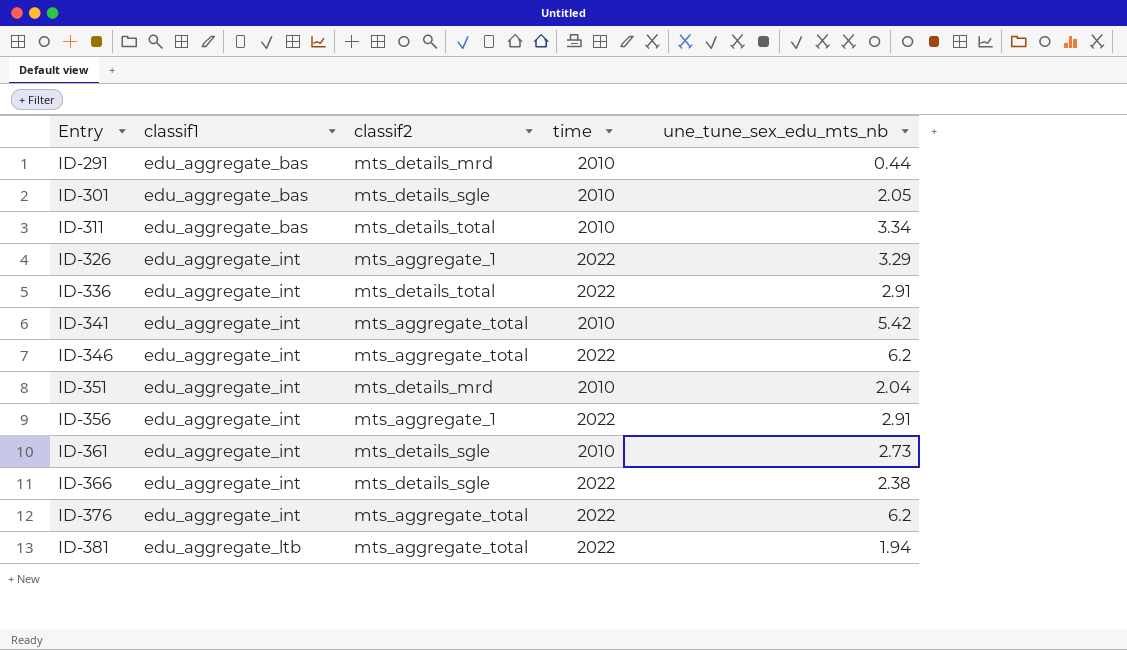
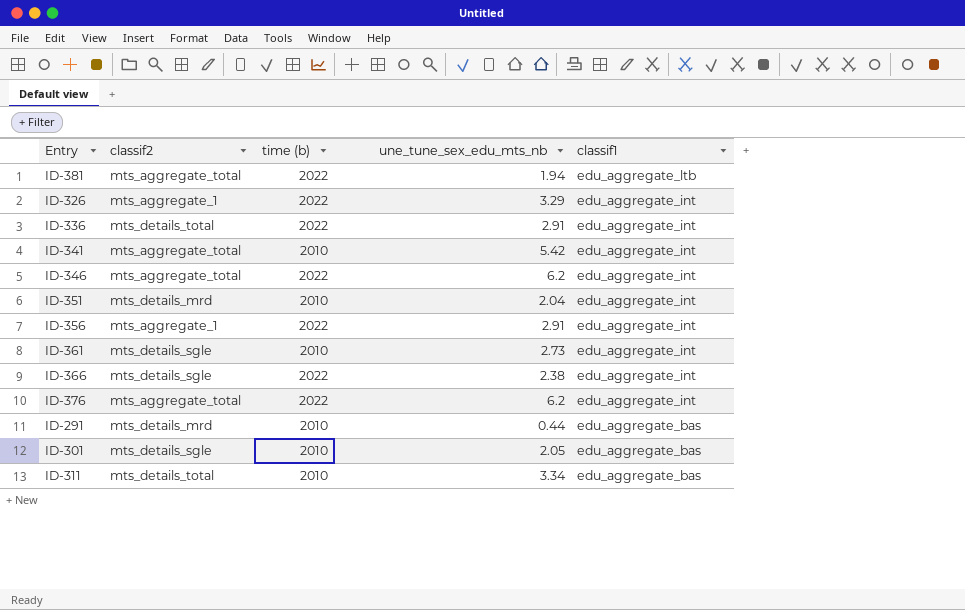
row order: Entry ascending -> classif1 descending
column name: time -> time (b)
column classif1 | position: 2 -> 5

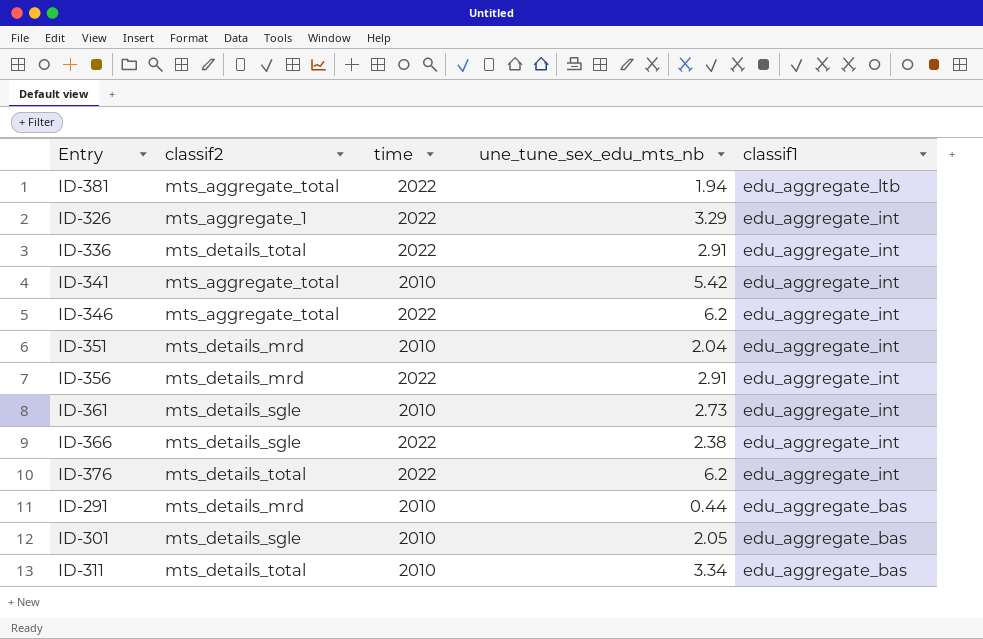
column name: time (b) -> time
ID-356 | classif2: mts_aggregate_1 -> mts_details_mrd
ID-376 | classif2: mts_aggregate_total -> mts_details_total

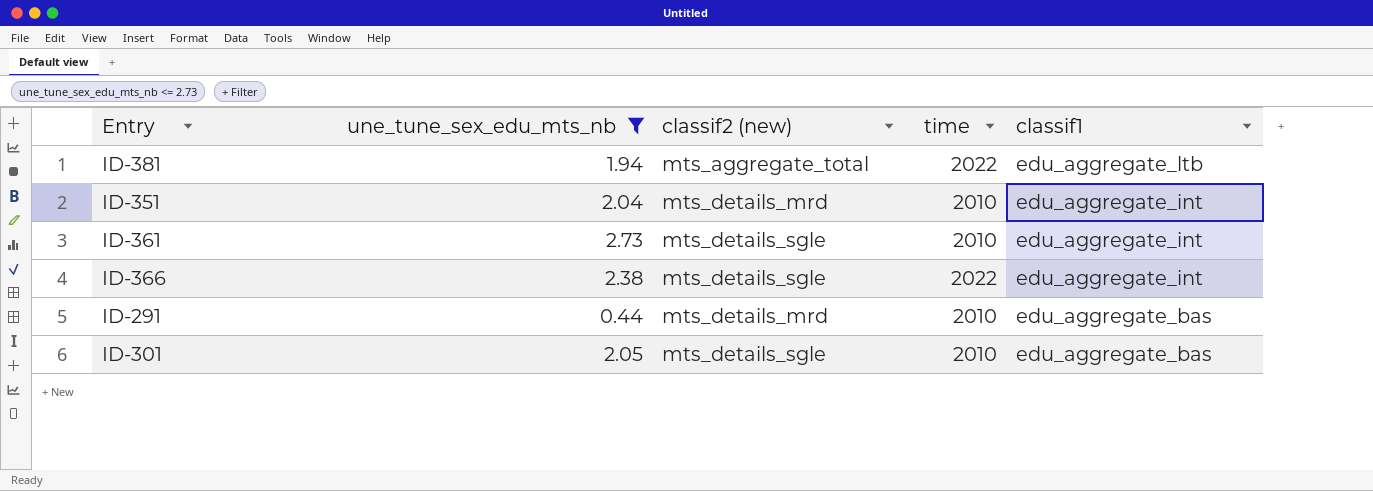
filter: none -> une_tune_sex_edu_mts_nb <= 2.73
column une_tune_sex_edu_mts_nb | position: 4 -> 2
column name: classif2 -> classif2 (new)

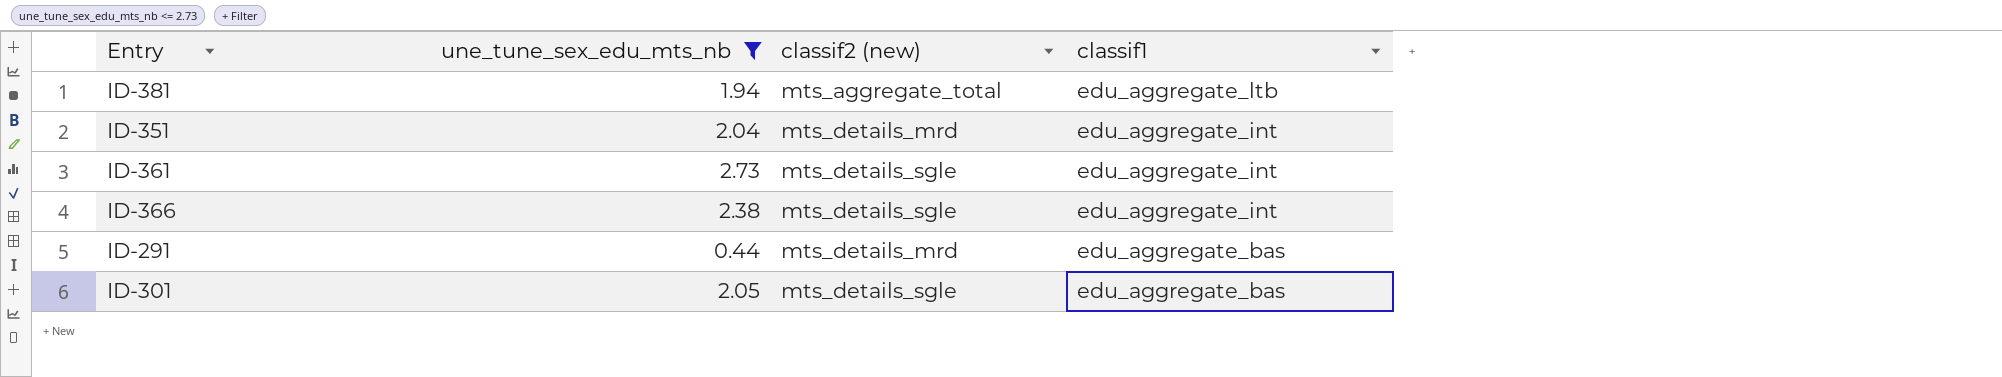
column time | position: 4 -> none

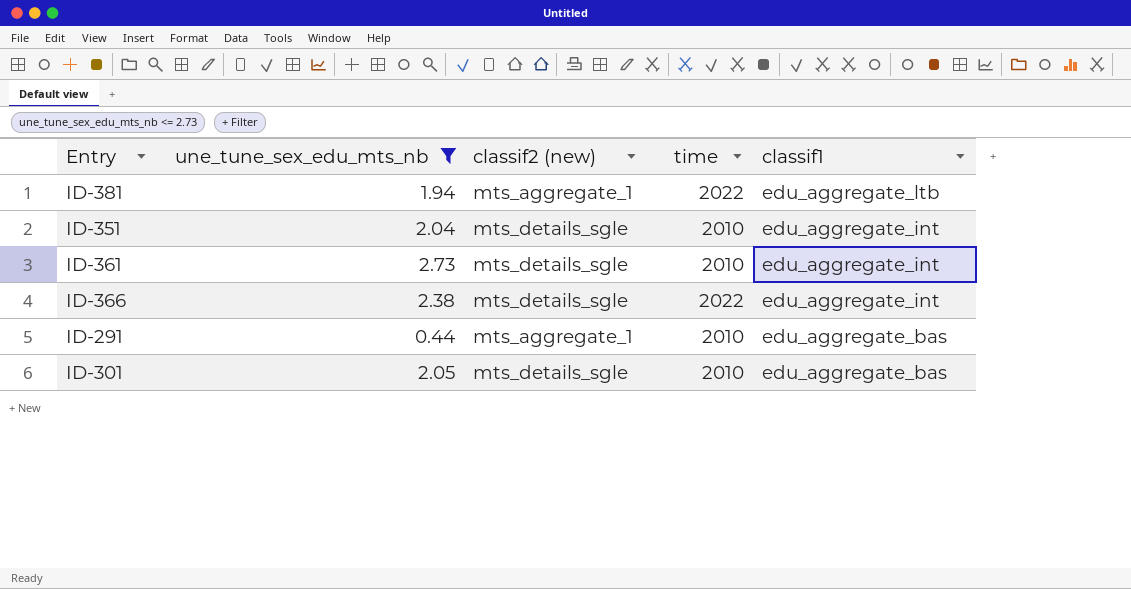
column time | position: none -> 4
ID-381 | classif2 (new): mts_aggregate_total -> mts_aggregate_1
ID-351 | classif2 (new): mts_details_mrd -> mts_details_sgle
ID-291 | classif2 (new): mts_details_mrd -> mts_aggregate_1

